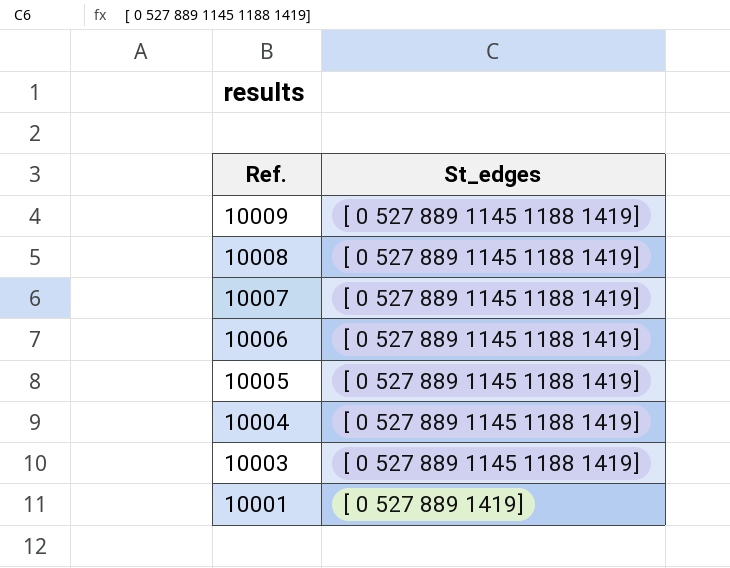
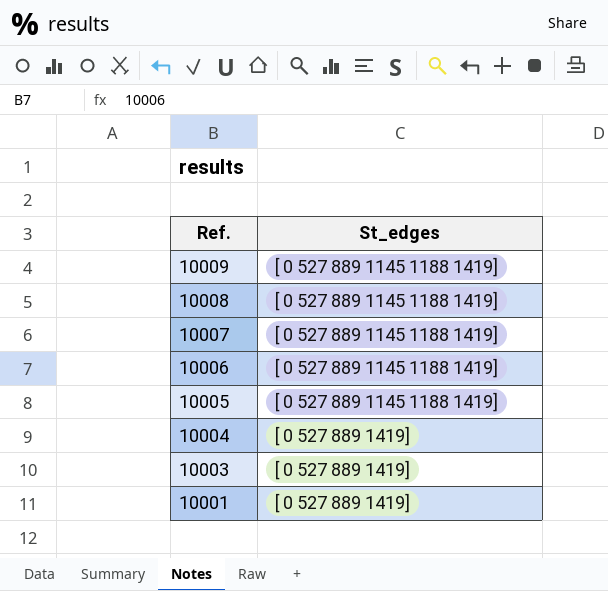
10004 | St_edges: [ 0 527 889 1145 1188 1419] -> [ 0 527 889 1419]
10003 | St_edges: [ 0 527 889 1145 1188 1419] -> [ 0 527 889 1419]

